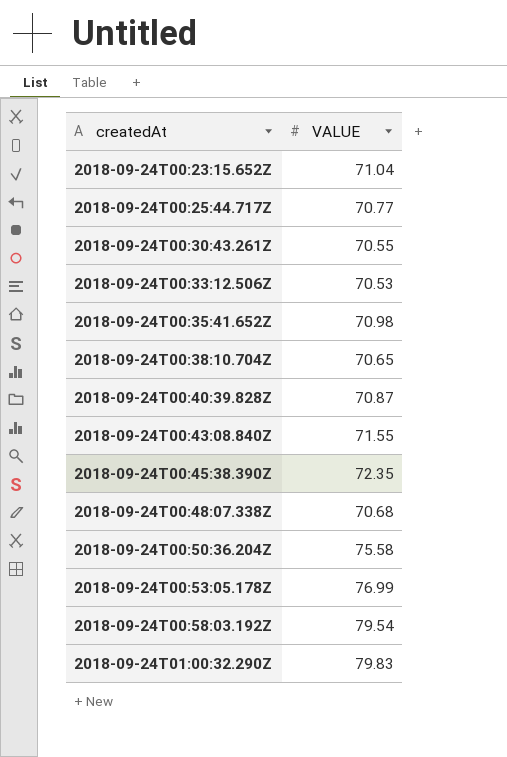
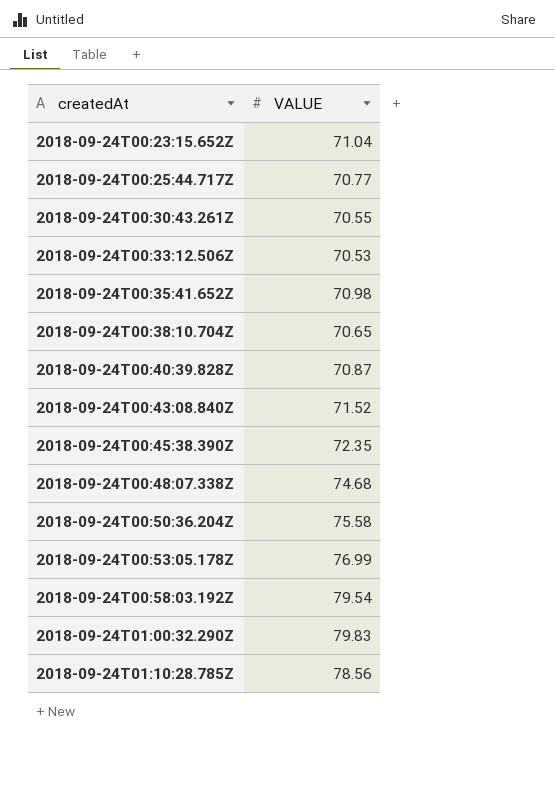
2018-09-24T00:43:08.840Z | VALUE: 71.55 -> 71.52
2018-09-24T00:48:07.338Z | VALUE: 70.68 -> 74.68
row 2018-09-24T01:10:28.785Z: none -> 78.56

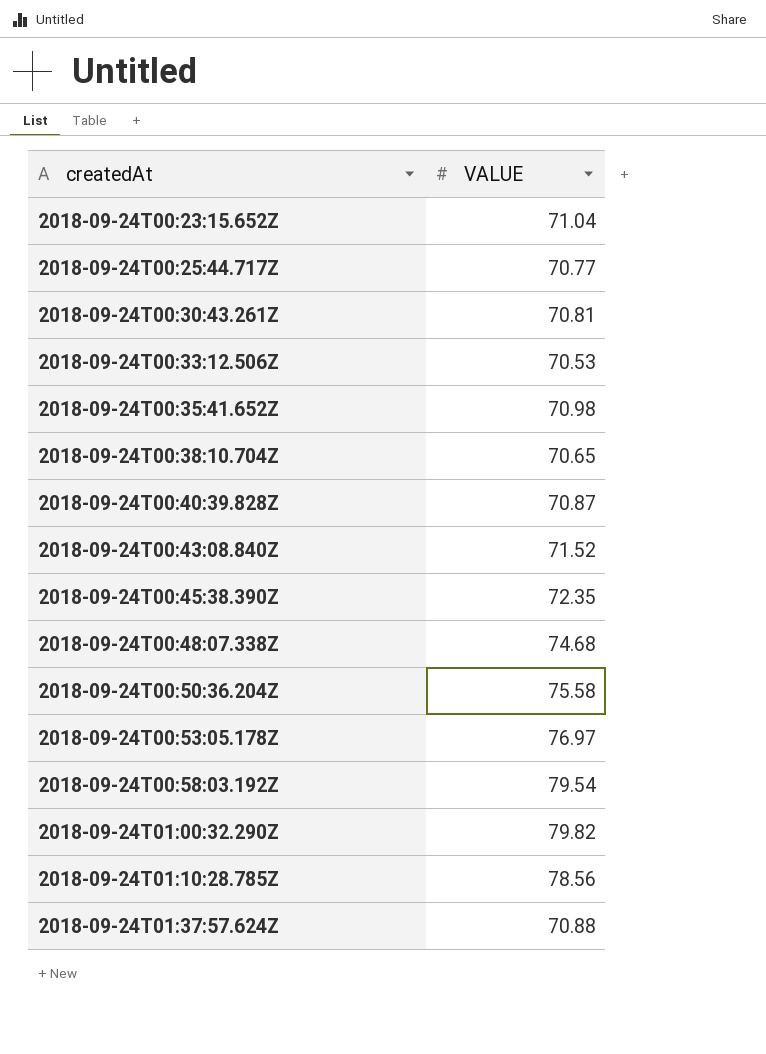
2018-09-24T00:30:43.261Z | VALUE: 70.55 -> 70.81
2018-09-24T00:53:05.178Z | VALUE: 76.99 -> 76.97
2018-09-24T01:00:32.290Z | VALUE: 79.83 -> 79.82
row 2018-09-24T01:37:57.624Z: none -> 70.88

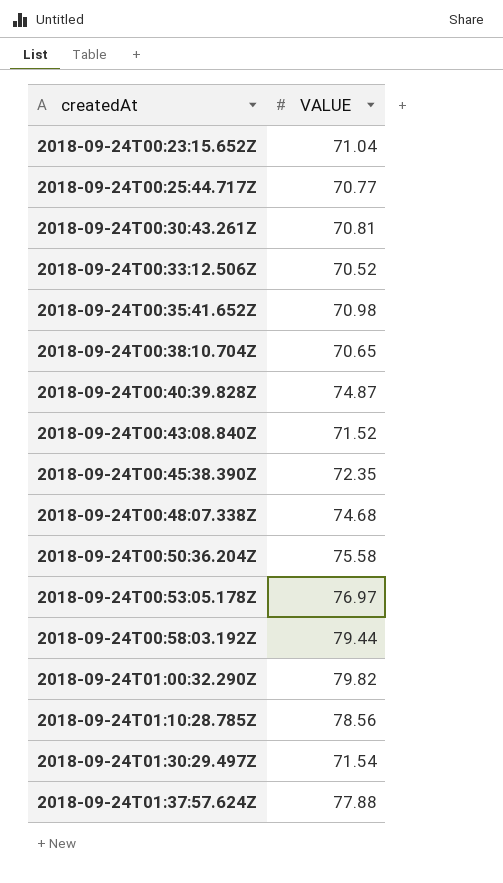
2018-09-24T00:33:12.506Z | VALUE: 70.53 -> 70.52
2018-09-24T00:40:39.828Z | VALUE: 70.87 -> 74.87
2018-09-24T00:58:03.192Z | VALUE: 79.54 -> 79.44
row 2018-09-24T01:30:29.497Z: none -> 71.54
2018-09-24T01:37:57.624Z | VALUE: 70.88 -> 77.88

